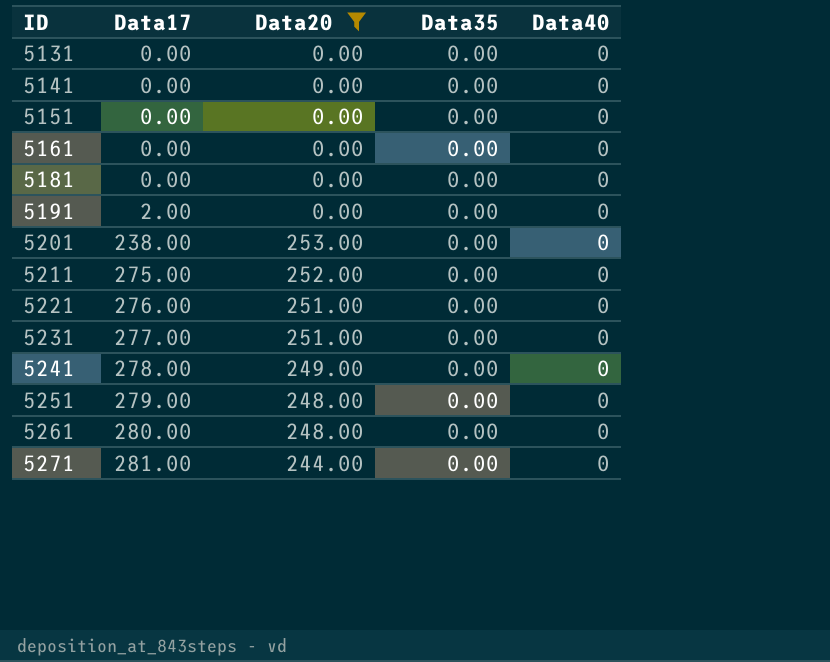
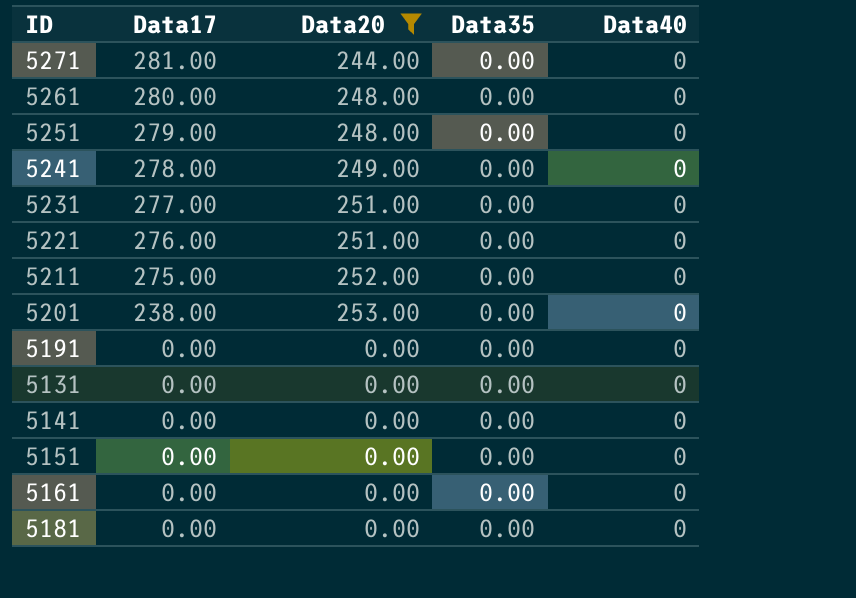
row order: ID ascending -> Data17 descending
5191 | Data17: 2.00 -> 0.00

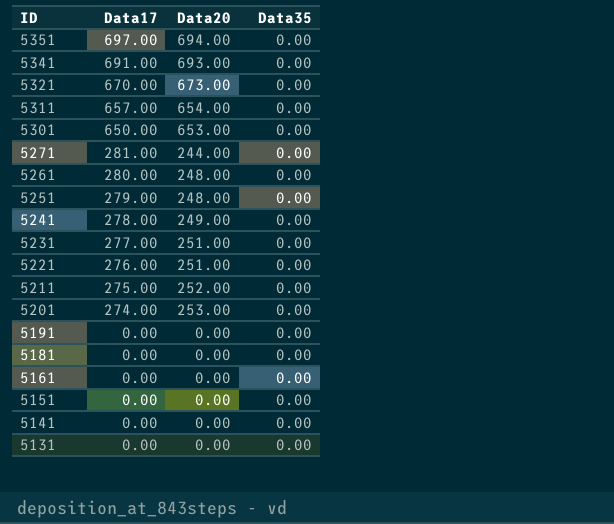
filter: Data20 <= 253.00 -> none
row order: Data17 descending -> ID descending
column Data40 | position: 5 -> none
5201 | Data17: 238.00 -> 274.00

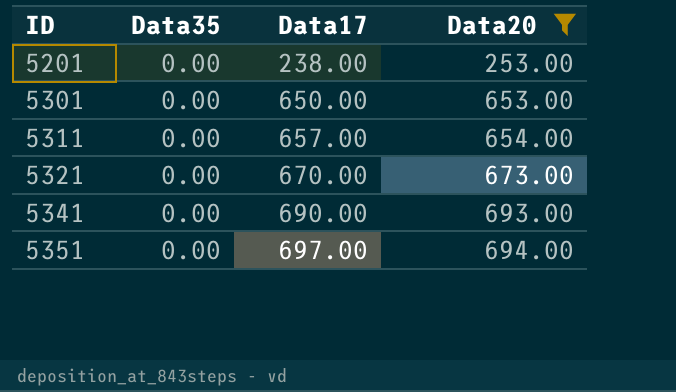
filter: none -> Data20 >= 253.00
row order: ID descending -> ID ascending
column Data35 | position: 4 -> 2
5201 | Data17: 274.00 -> 238.00
5341 | Data17: 691.00 -> 690.00

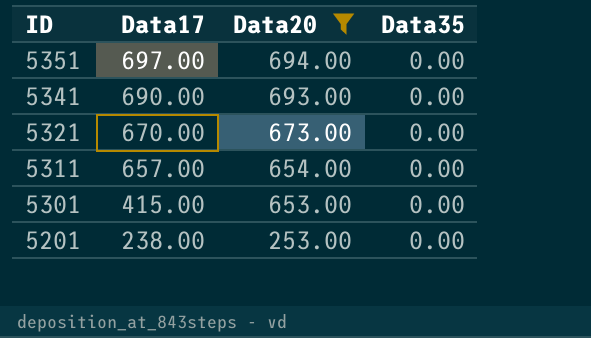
row order: ID ascending -> ID descending
column Data35 | position: 2 -> 4
5301 | Data17: 650.00 -> 415.00

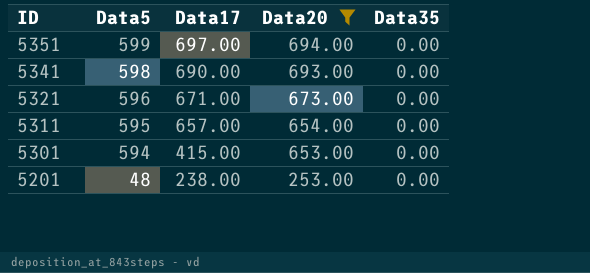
column Data5 | position: none -> 2
5321 | Data17: 670.00 -> 671.00

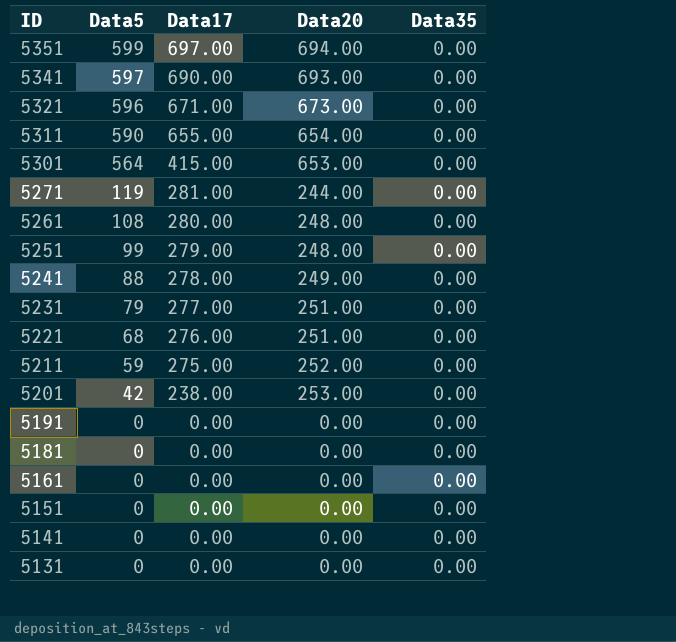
filter: Data20 >= 253.00 -> none
5341 | Data5: 598 -> 597
5311 | Data5: 595 -> 590
5311 | Data17: 657.00 -> 655.00
5301 | Data5: 594 -> 564
5201 | Data5: 48 -> 42

